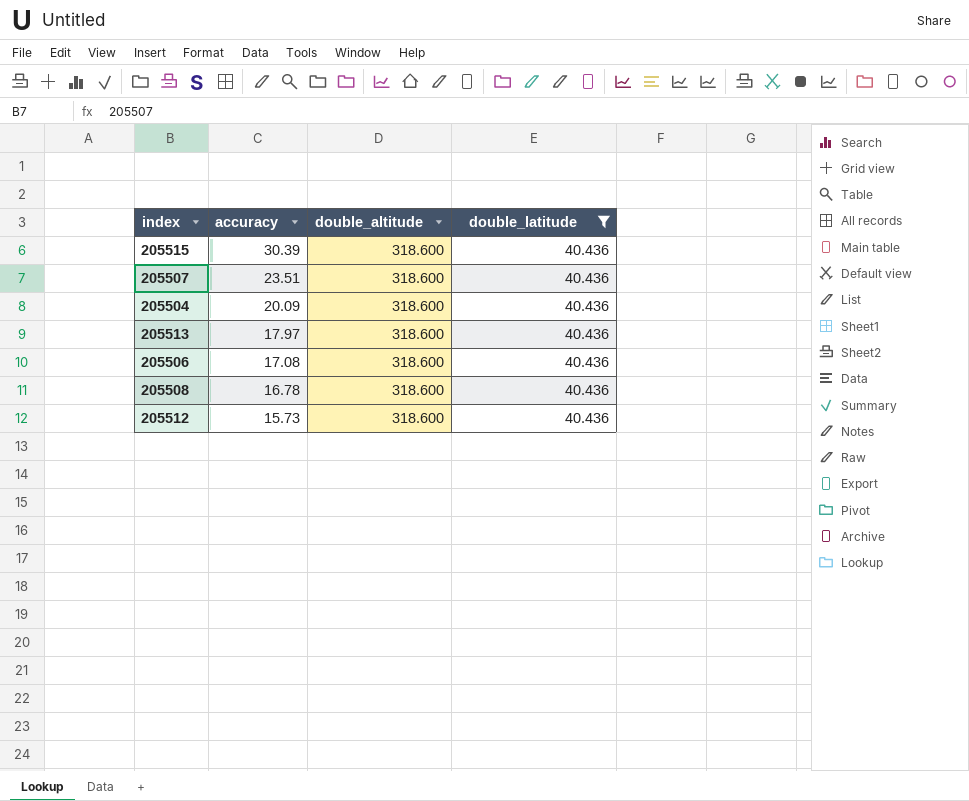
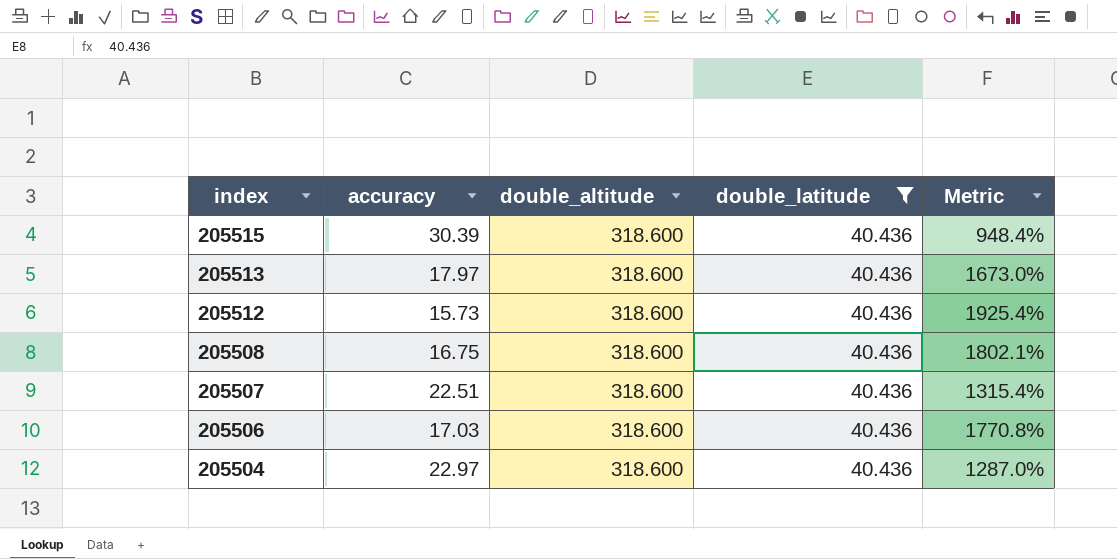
row order: accuracy descending -> index descending
column Metric | formula: none -> ([double_altitude] - [accuracy]) / [accuracy]
205508 | accuracy: 16.78 -> 16.75
205507 | accuracy: 23.51 -> 22.51
205506 | accuracy: 17.08 -> 17.03
205504 | accuracy: 20.09 -> 22.97

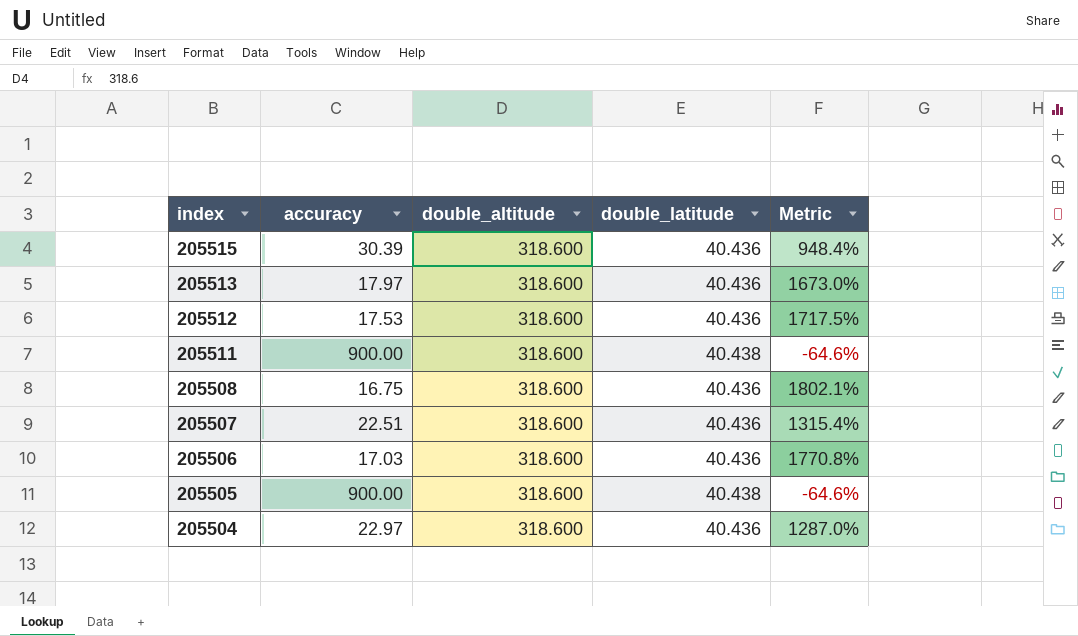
filter: double_latitude = 40.436 -> none
205512 | accuracy: 15.73 -> 17.53
205512 | Metric: 1925.4% -> 1717.5%

